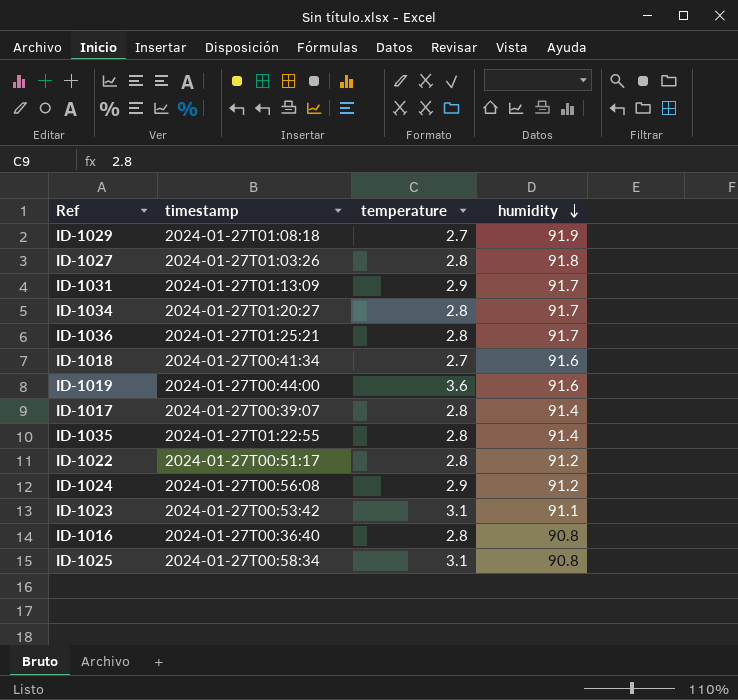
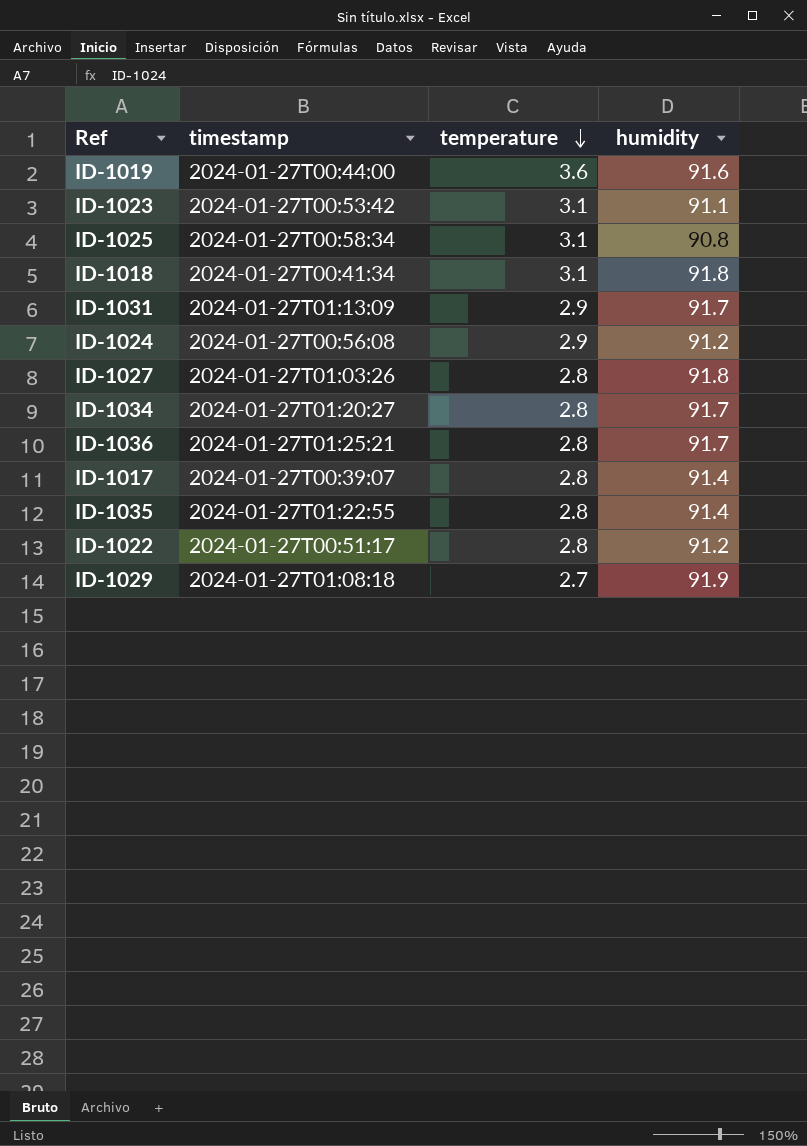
row order: humidity descending -> temperature descending
row ID-1016: 2024-01-27T00:36:40 | 2.8 | 90.8 -> none
ID-1018 | temperature: 2.7 -> 3.1
ID-1018 | humidity: 91.6 -> 91.8

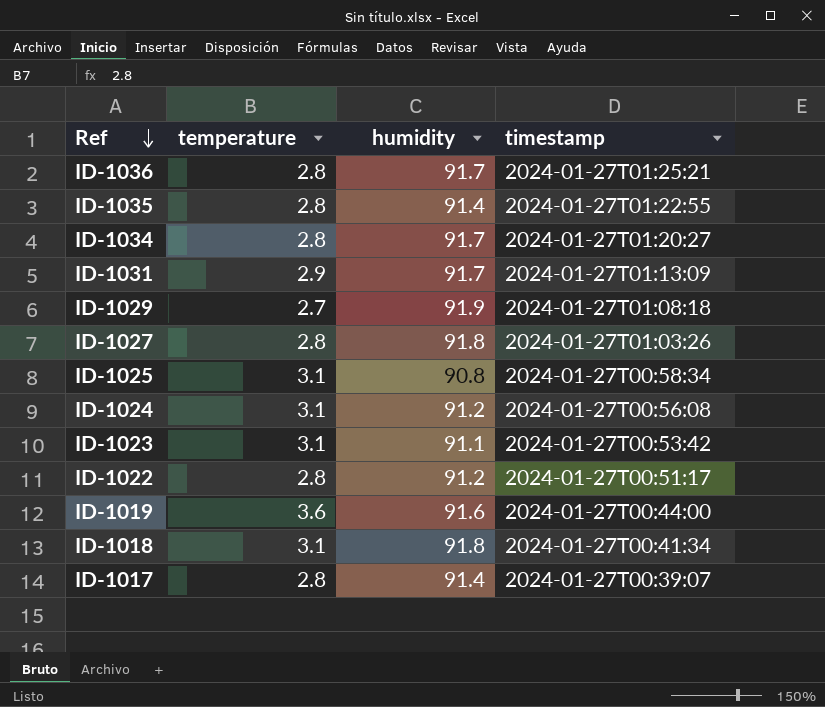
row order: temperature descending -> Ref descending
column timestamp | position: 2 -> 4
ID-1024 | temperature: 2.9 -> 3.1

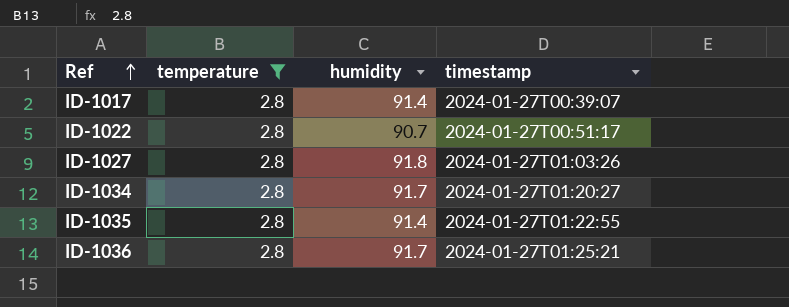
filter: none -> temperature = 2.8
row order: Ref descending -> Ref ascending
ID-1022 | humidity: 91.2 -> 90.7

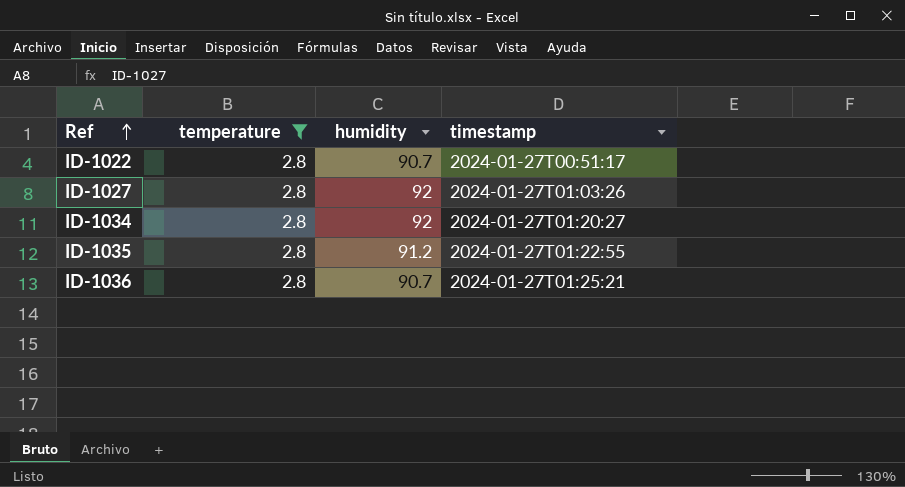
row ID-1017: 2.8 | 91.4 | 2024-01-27T00:39:07 -> none
ID-1027 | humidity: 91.8 -> 92
ID-1034 | humidity: 91.7 -> 92
ID-1035 | humidity: 91.4 -> 91.2
ID-1036 | humidity: 91.7 -> 90.7

